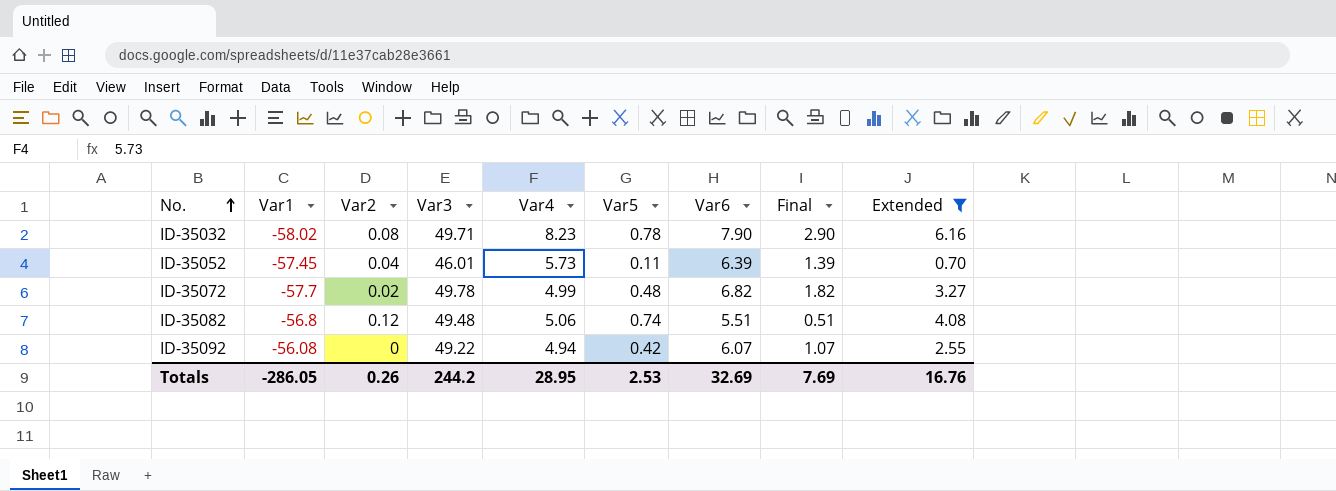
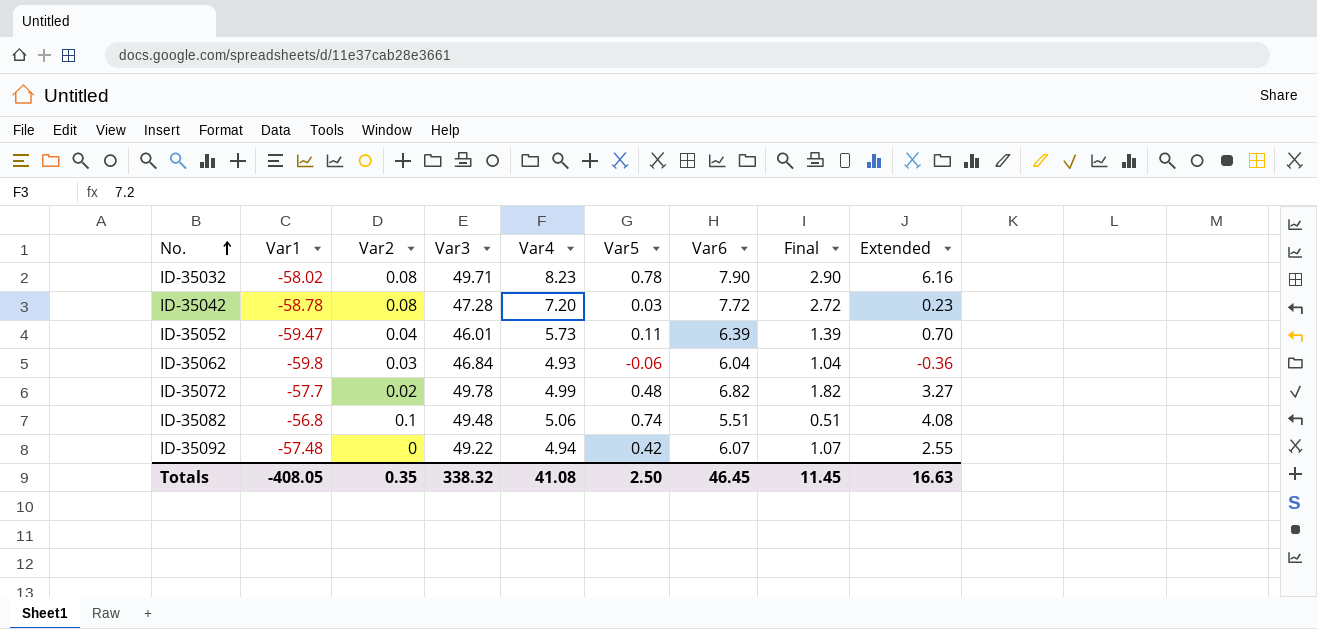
filter: Extended >= 0.70 -> none
ID-35052 | Var1: -57.45 -> -59.47
ID-35082 | Var2: 0.12 -> 0.1
ID-35092 | Var1: -56.08 -> -57.48
Totals | Var1: -286.05 -> -408.05
Totals | Var2: 0.26 -> 0.35
Totals | Var3: 244.2 -> 338.32
Totals | Var4: 28.95 -> 41.08
Totals | Var5: 2.53 -> 2.50
Totals | Var6: 32.69 -> 46.45
Totals | Final: 7.69 -> 11.45
Totals | Extended: 16.76 -> 16.63

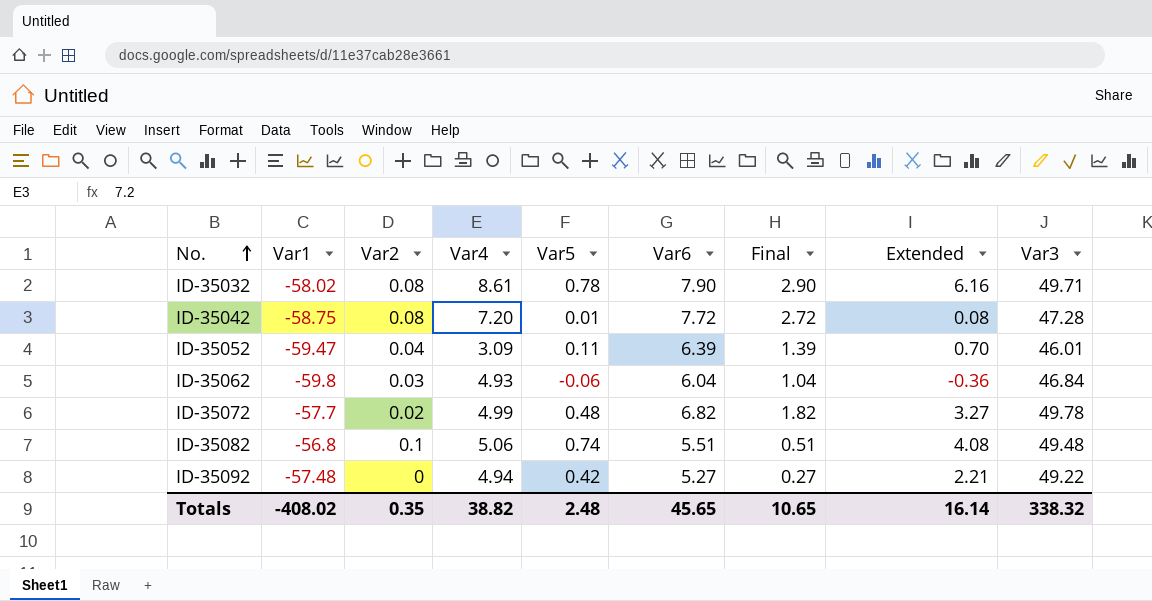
column Var3 | position: 4 -> 9
ID-35032 | Var4: 8.23 -> 8.61
ID-35042 | Var1: -58.78 -> -58.75
ID-35042 | Var5: 0.03 -> 0.01
ID-35042 | Extended: 0.23 -> 0.08
ID-35052 | Var4: 5.73 -> 3.09
ID-35092 | Var6: 6.07 -> 5.27
ID-35092 | Final: 1.07 -> 0.27
ID-35092 | Extended: 2.55 -> 2.21
Totals | Var1: -408.05 -> -408.02
Totals | Var4: 41.08 -> 38.82
Totals | Var5: 2.50 -> 2.48
Totals | Var6: 46.45 -> 45.65
Totals | Final: 11.45 -> 10.65
Totals | Extended: 16.63 -> 16.14

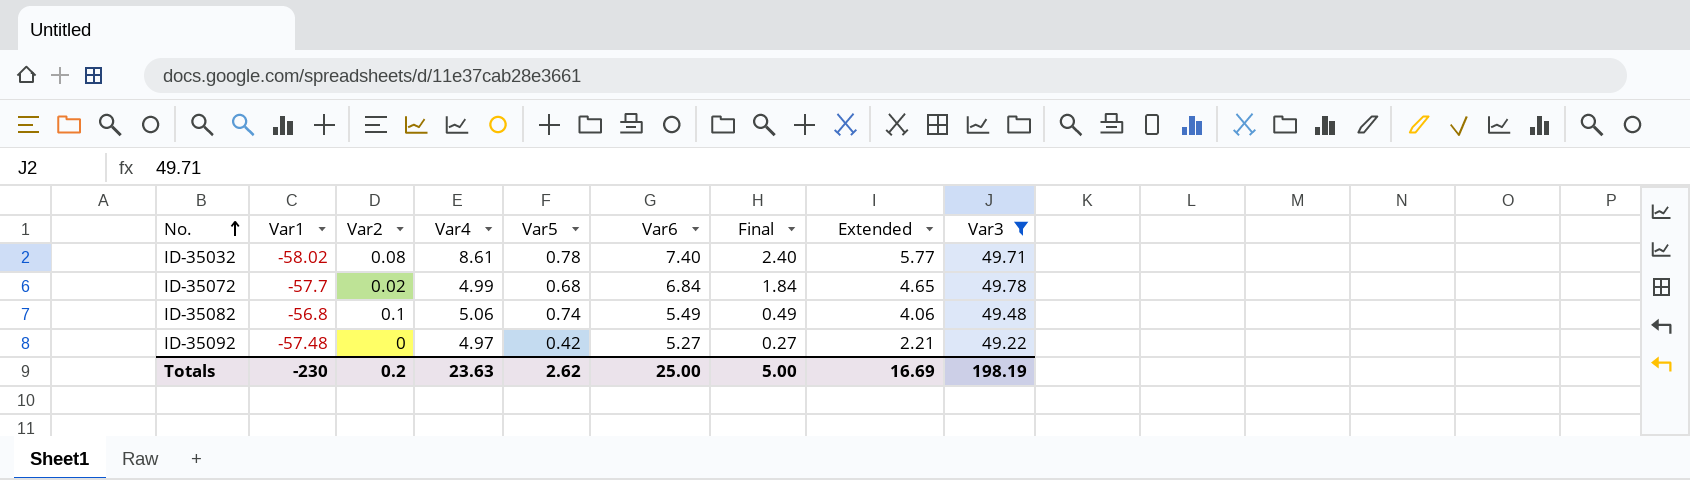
filter: none -> Var3 >= 49.22
ID-35032 | Var6: 7.90 -> 7.40
ID-35032 | Final: 2.90 -> 2.40
ID-35032 | Extended: 6.16 -> 5.77
ID-35072 | Var5: 0.48 -> 0.68
ID-35072 | Var6: 6.82 -> 6.84
ID-35072 | Final: 1.82 -> 1.84
ID-35072 | Extended: 3.27 -> 4.65
ID-35082 | Var6: 5.51 -> 5.49
ID-35082 | Final: 0.51 -> 0.49
ID-35082 | Extended: 4.08 -> 4.06
ID-35092 | Var4: 4.94 -> 4.97
Totals | Var1: -408.02 -> -230
Totals | Var2: 0.35 -> 0.2
Totals | Var4: 38.82 -> 23.63
Totals | Var5: 2.48 -> 2.62
Totals | Var6: 45.65 -> 25.00
Totals | Final: 10.65 -> 5.00
Totals | Extended: 16.14 -> 16.69
Totals | Var3: 338.32 -> 198.19

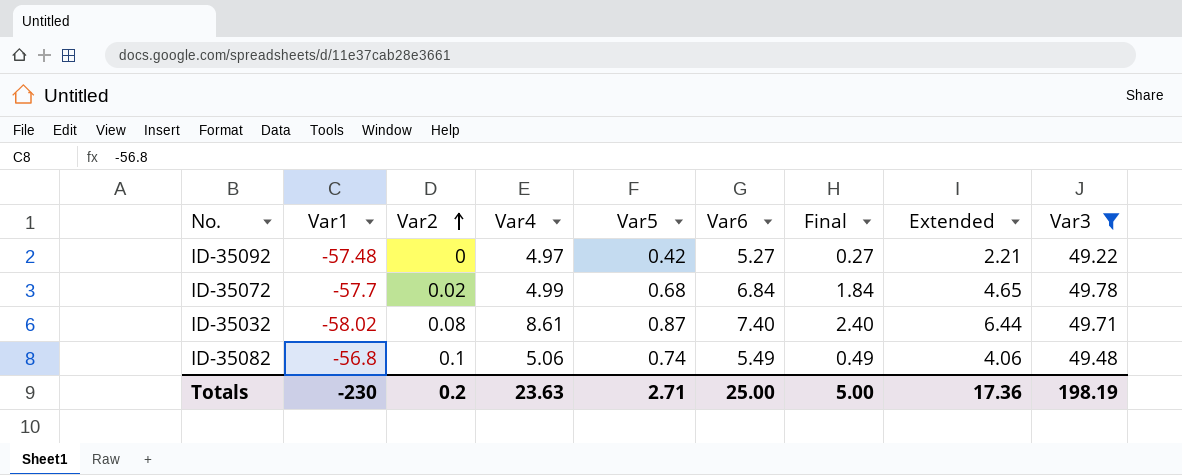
row order: No. ascending -> Var2 ascending
ID-35032 | Var5: 0.78 -> 0.87
ID-35032 | Extended: 5.77 -> 6.44
Totals | Var5: 2.62 -> 2.71
Totals | Extended: 16.69 -> 17.36

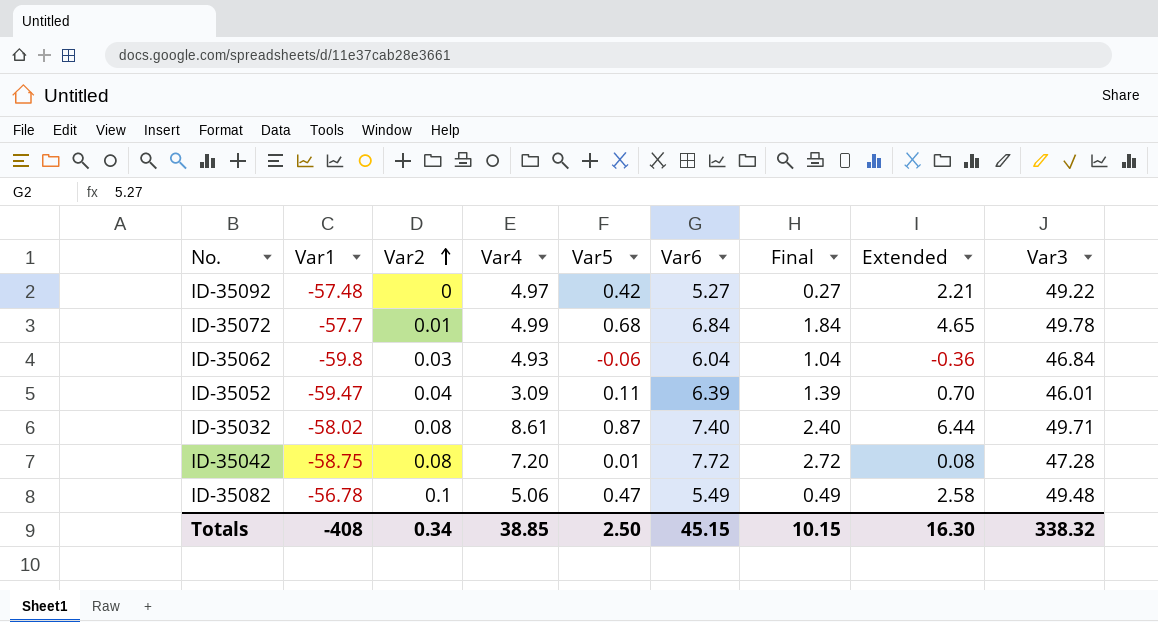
filter: Var3 >= 49.22 -> none
ID-35072 | Var2: 0.02 -> 0.01
ID-35082 | Var1: -56.8 -> -56.78
ID-35082 | Var5: 0.74 -> 0.47
ID-35082 | Extended: 4.06 -> 2.58
Totals | Var1: -230 -> -408
Totals | Var2: 0.2 -> 0.34
Totals | Var4: 23.63 -> 38.85
Totals | Var5: 2.71 -> 2.50
Totals | Var6: 25.00 -> 45.15
Totals | Final: 5.00 -> 10.15
Totals | Extended: 17.36 -> 16.30
Totals | Var3: 198.19 -> 338.32

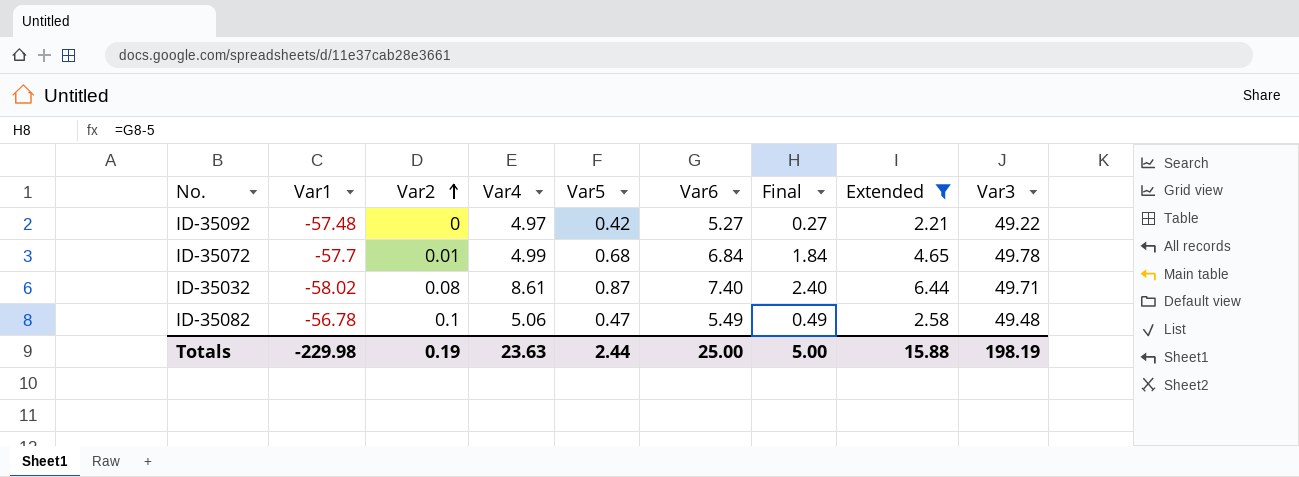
filter: none -> Extended >= 2.21
Totals | Var1: -408 -> -229.98
Totals | Var2: 0.34 -> 0.19
Totals | Var4: 38.85 -> 23.63
Totals | Var5: 2.50 -> 2.44
Totals | Var6: 45.15 -> 25.00
Totals | Final: 10.15 -> 5.00
Totals | Extended: 16.30 -> 15.88
Totals | Var3: 338.32 -> 198.19

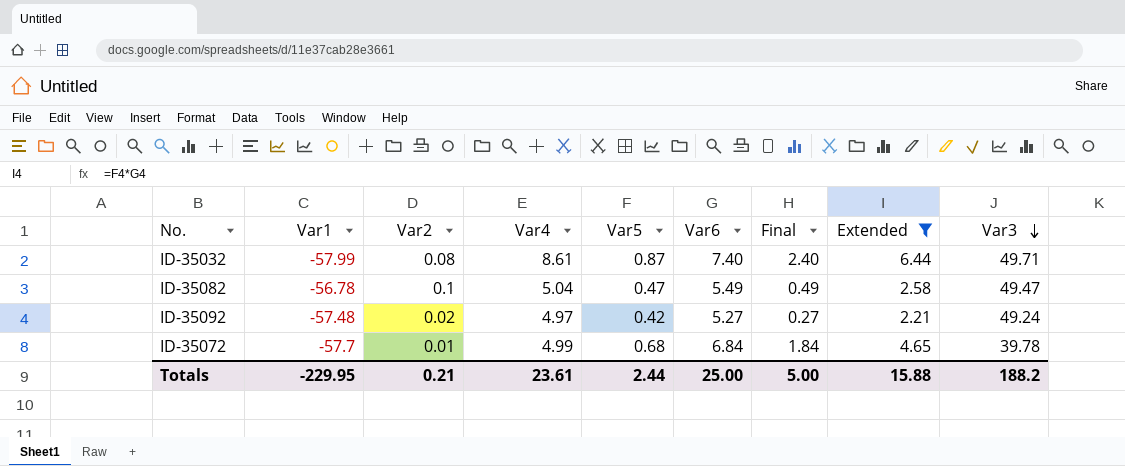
row order: Var2 ascending -> Var3 descending
ID-35032 | Var1: -58.02 -> -57.99
ID-35082 | Var4: 5.06 -> 5.04
ID-35082 | Var3: 49.48 -> 49.47
ID-35092 | Var2: 0 -> 0.02
ID-35092 | Var3: 49.22 -> 49.24
ID-35072 | Var3: 49.78 -> 39.78
Totals | Var1: -229.98 -> -229.95
Totals | Var2: 0.19 -> 0.21
Totals | Var4: 23.63 -> 23.61
Totals | Var3: 198.19 -> 188.2

